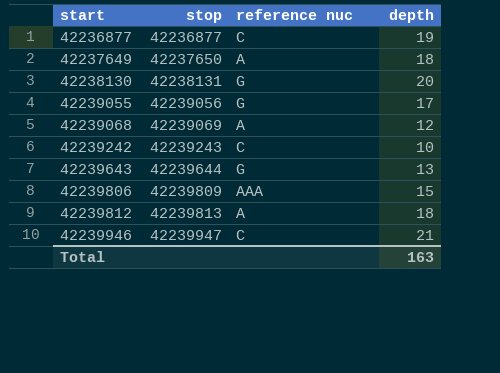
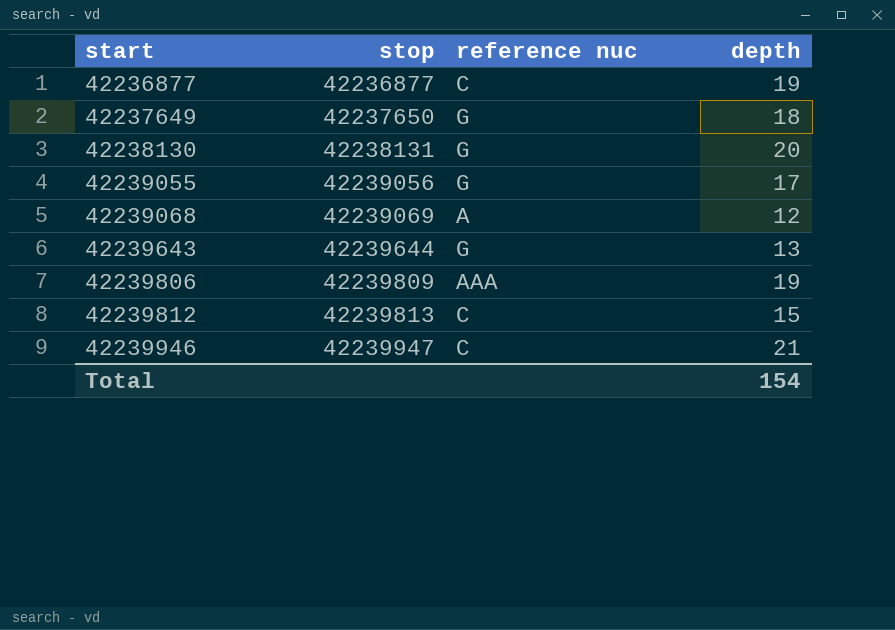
row 42239242: 42239243 | C | 10 -> none
42237649 | reference nuc: A -> G
42239806 | depth: 15 -> 19
42239812 | reference nuc: A -> C
42239812 | depth: 18 -> 15
Total | depth: 163 -> 154

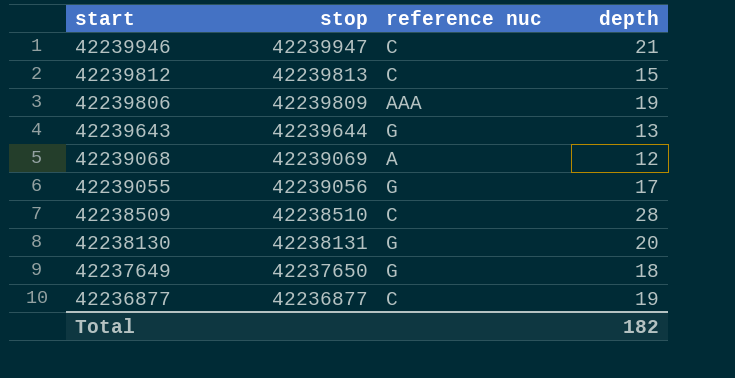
row order: start ascending -> start descending
row 42238509: none -> 42238510 | C | 28
Total | depth: 154 -> 182

